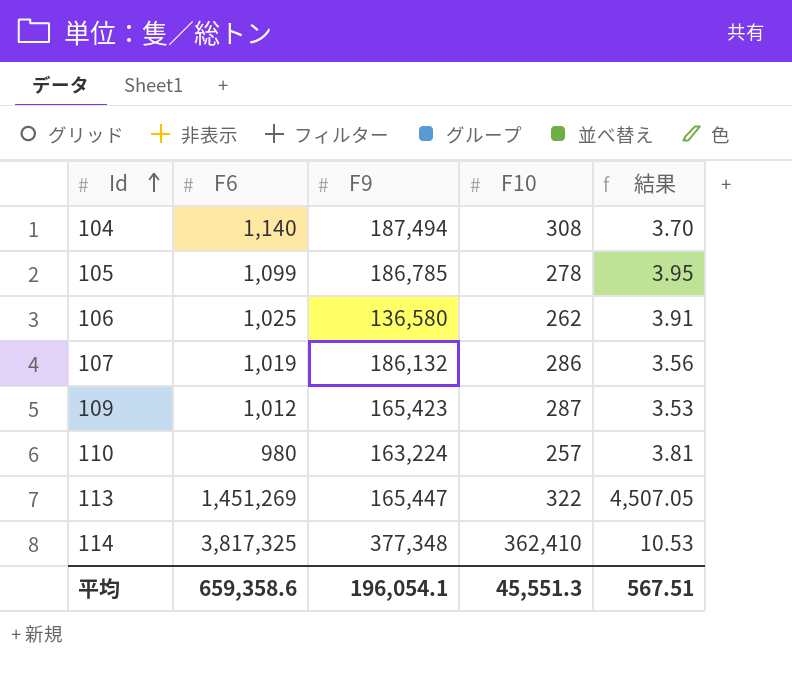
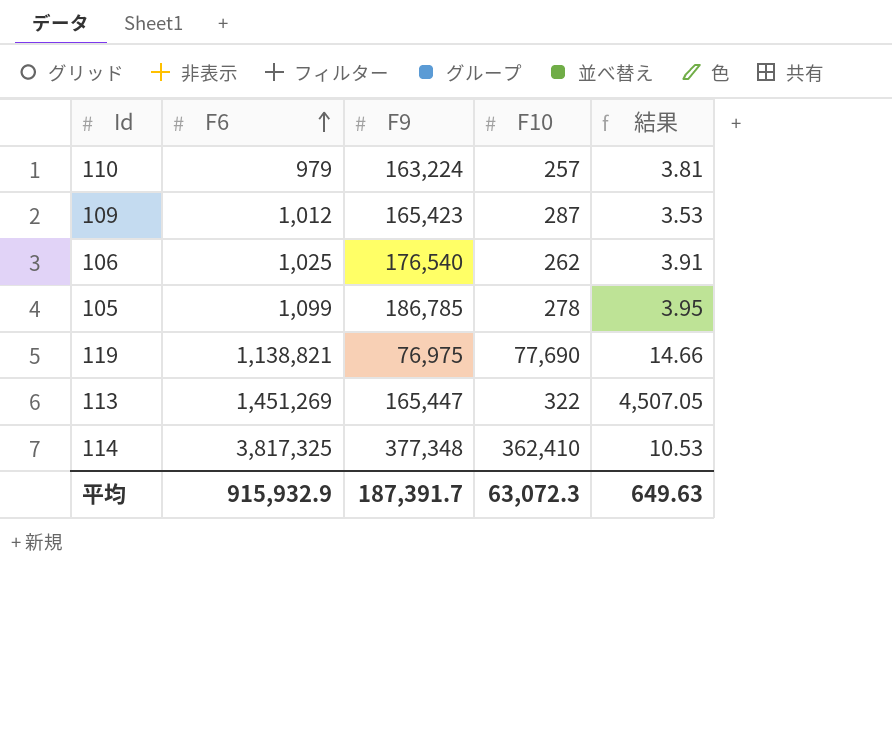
row order: Id ascending -> F6 ascending
row 104: 1,140 | 187,494 | 308 | 3.70 -> none
row 107: 1,019 | 186,132 | 286 | 3.56 -> none
110 | F6: 980 -> 979
106 | F9: 136,580 -> 176,540
row 119: none -> 1,138,821 | 76,975 | 77,690 | 14.66
平均 | F6: 659,358.6 -> 915,932.9
平均 | F9: 196,054.1 -> 187,391.7
平均 | F10: 45,551.3 -> 63,072.3
平均 | 結果: 567.51 -> 649.63

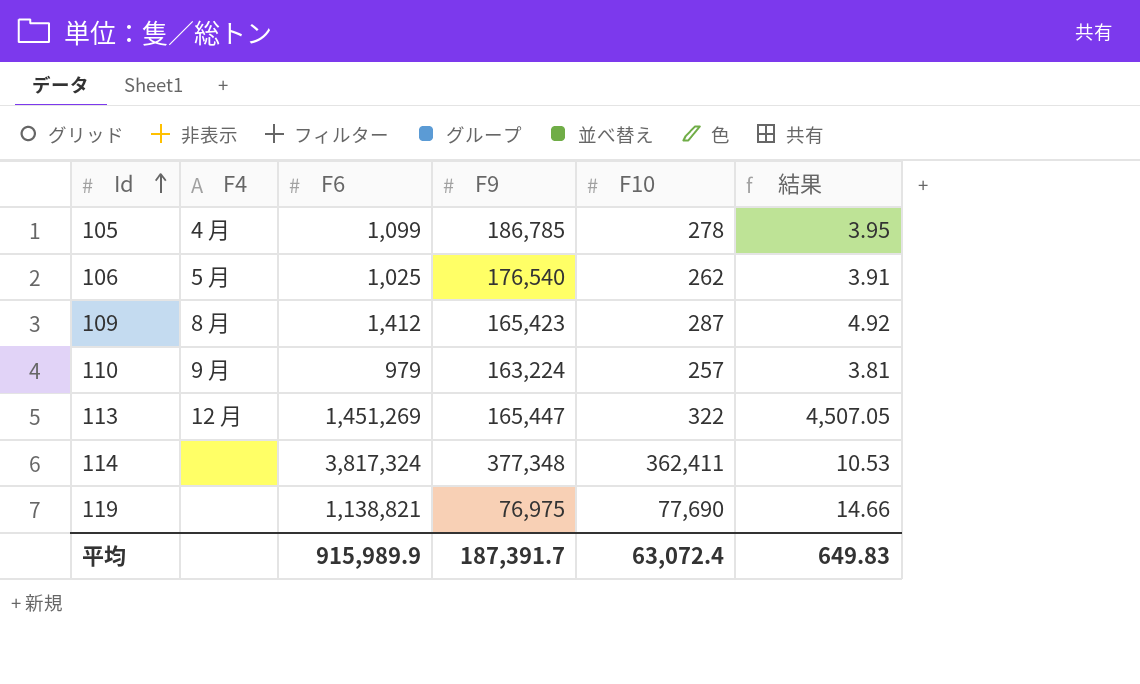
row order: F6 ascending -> Id ascending
column F4 | position: none -> 2
109 | F6: 1,012 -> 1,412
109 | 結果: 3.53 -> 4.92
114 | F6: 3,817,325 -> 3,817,324
114 | F10: 362,410 -> 362,411
平均 | F6: 915,932.9 -> 915,989.9
平均 | F10: 63,072.3 -> 63,072.4
平均 | 結果: 649.63 -> 649.83

